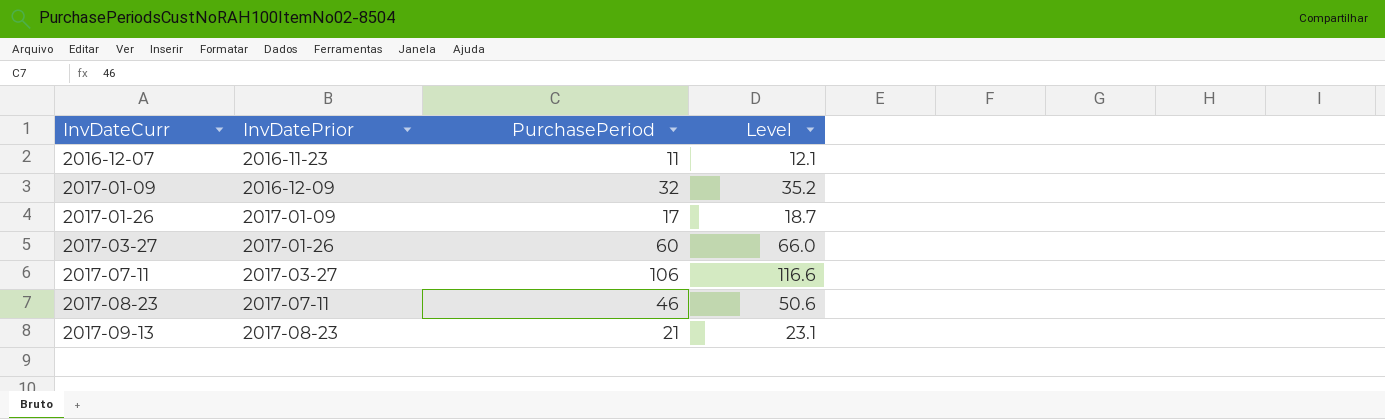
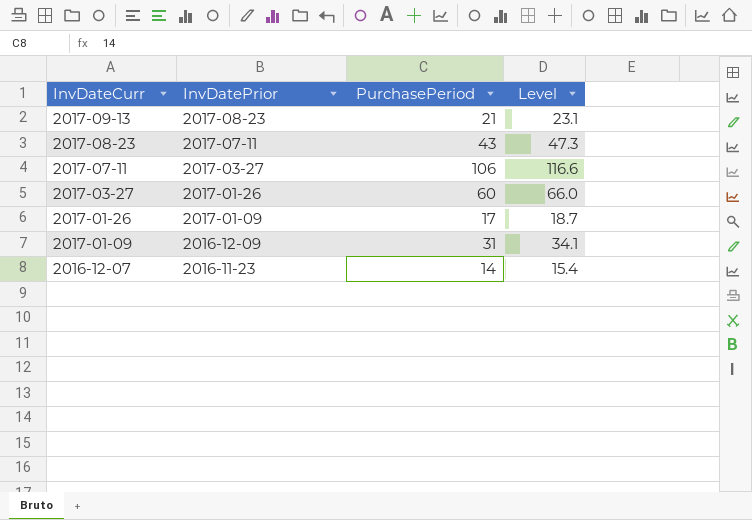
row order: InvDateCurr ascending -> InvDateCurr descending
2017-08-23 | PurchasePeriod: 46 -> 43
2017-08-23 | Level: 50.6 -> 47.3
2017-01-09 | PurchasePeriod: 32 -> 31
2017-01-09 | Level: 35.2 -> 34.1
2016-12-07 | PurchasePeriod: 11 -> 14
2016-12-07 | Level: 12.1 -> 15.4

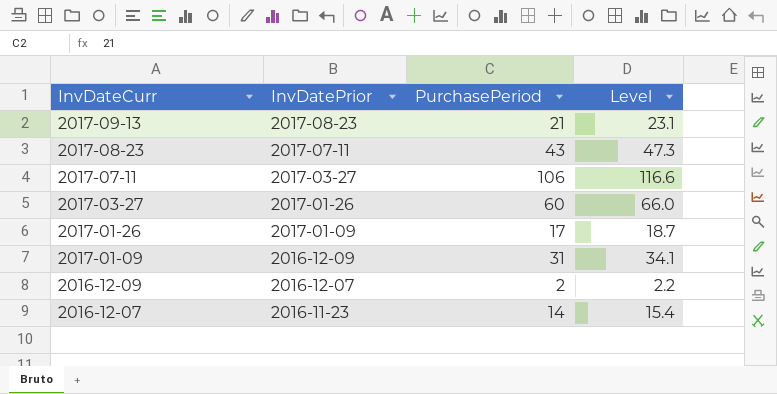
row 2016-12-09: none -> 2016-12-07 | 2 | 2.2

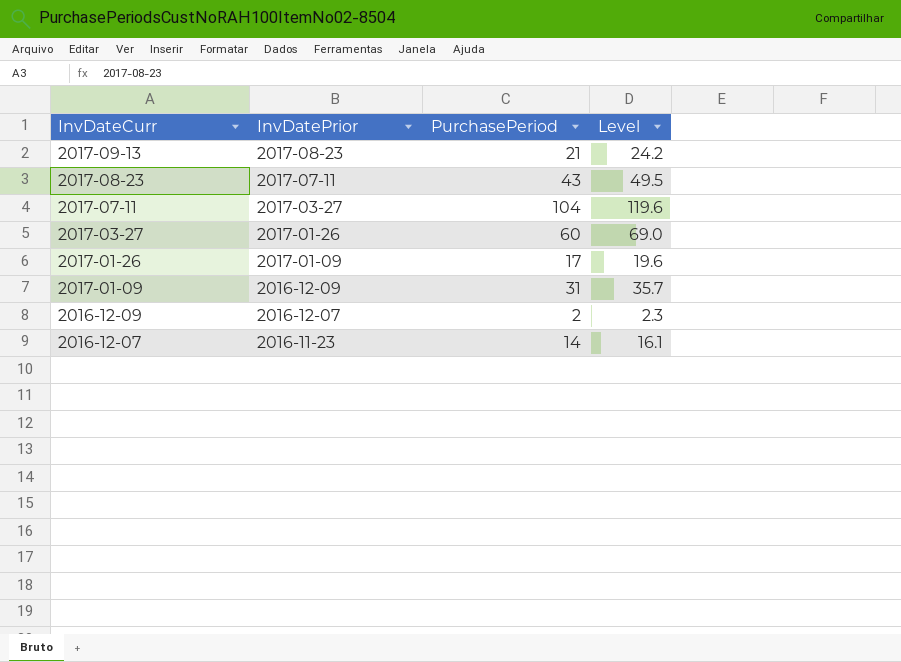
column Level | formula: [PurchasePeriod] * 1.1 -> [PurchasePeriod] * 1.15
2017-07-11 | PurchasePeriod: 106 -> 104

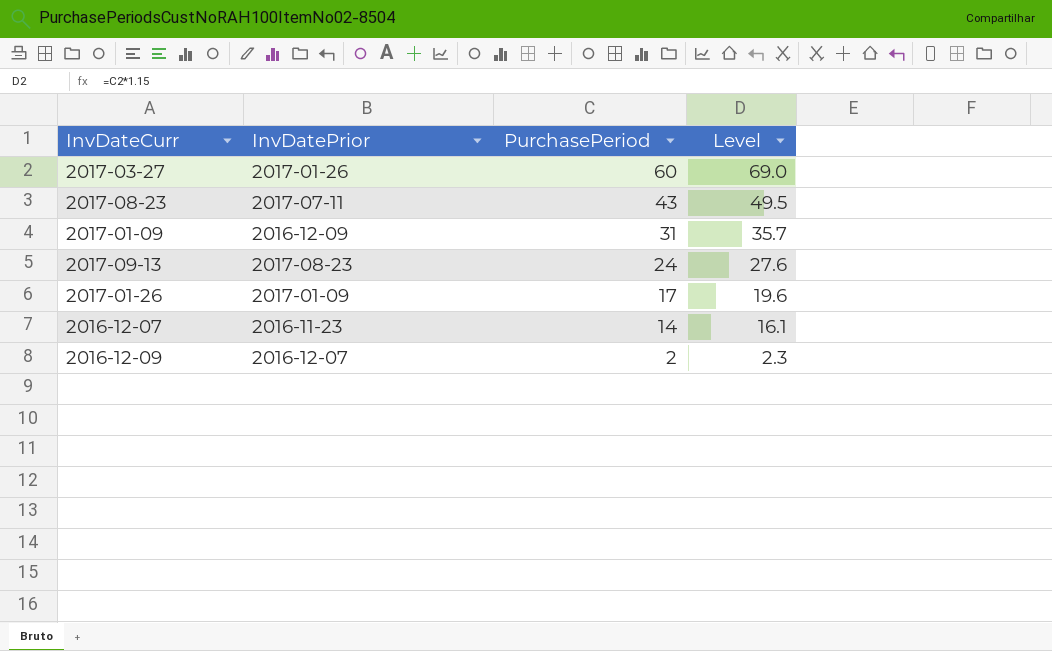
row order: InvDateCurr descending -> PurchasePeriod descending
row 2017-07-11: 2017-03-27 | 104 | 119.6 -> none
2017-09-13 | PurchasePeriod: 21 -> 24
2017-09-13 | Level: 24.2 -> 27.6

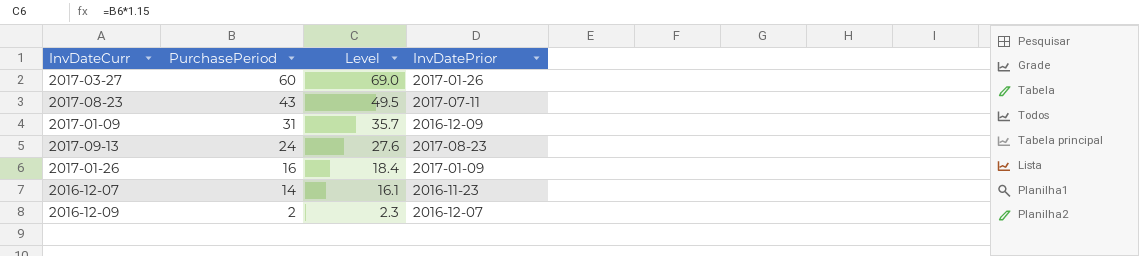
column InvDatePrior | position: 2 -> 4
2017-01-26 | PurchasePeriod: 17 -> 16
2017-01-26 | Level: 19.6 -> 18.4

